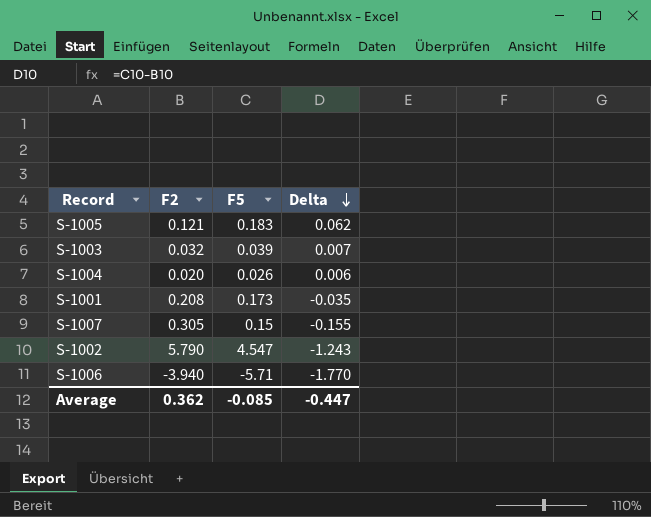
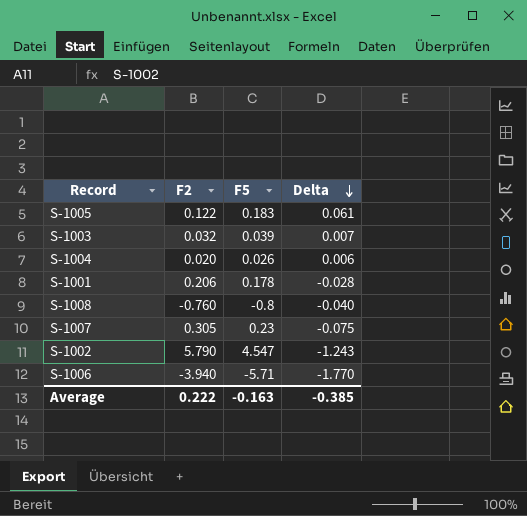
S-1005 | F2: 0.121 -> 0.122
S-1005 | Delta: 0.062 -> 0.061
S-1001 | F2: 0.208 -> 0.206
S-1001 | F5: 0.173 -> 0.178
S-1001 | Delta: -0.035 -> -0.028
row S-1008: none -> -0.760 | -0.8 | -0.040
S-1007 | F5: 0.15 -> 0.23
S-1007 | Delta: -0.155 -> -0.075
Average | F2: 0.362 -> 0.222
Average | F5: -0.085 -> -0.163
Average | Delta: -0.447 -> -0.385

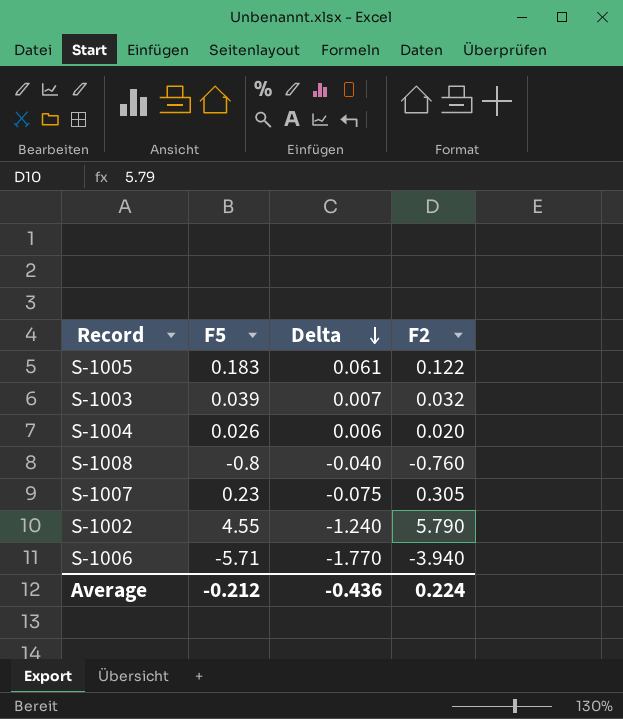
column F2 | position: 2 -> 4
row S-1001: 0.206 | 0.178 | -0.028 -> none
S-1002 | F5: 4.547 -> 4.55
S-1002 | Delta: -1.243 -> -1.240
Average | F5: -0.163 -> -0.212
Average | Delta: -0.385 -> -0.436
Average | F2: 0.222 -> 0.224

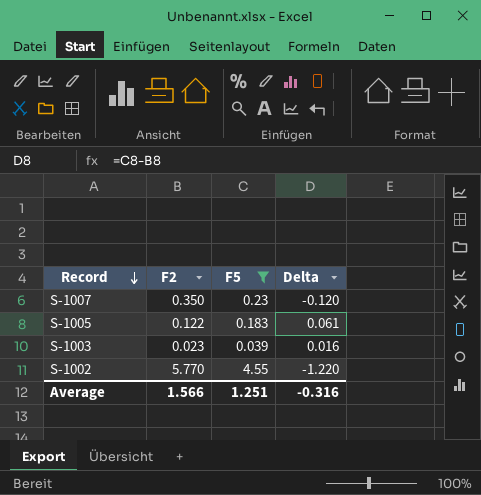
filter: none -> F5 >= 0.039
row order: Delta descending -> Record descending
column F2 | position: 4 -> 2
S-1007 | F2: 0.305 -> 0.350
S-1007 | Delta: -0.075 -> -0.120
S-1003 | F2: 0.032 -> 0.023
S-1003 | Delta: 0.007 -> 0.016
S-1002 | F2: 5.790 -> 5.770
S-1002 | Delta: -1.240 -> -1.220
Average | F2: 0.224 -> 1.566
Average | F5: -0.212 -> 1.251
Average | Delta: -0.436 -> -0.316

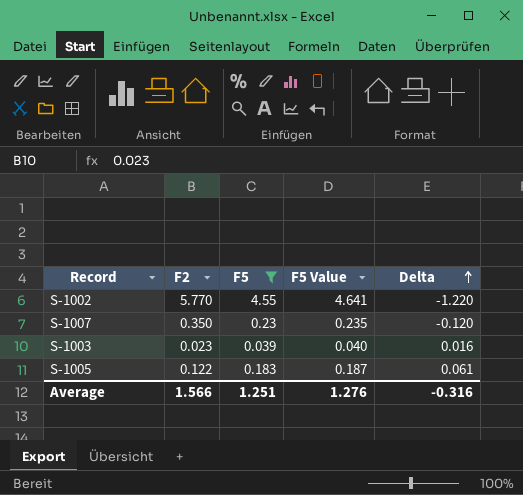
row order: Record descending -> Delta ascending
column F5 Value | formula: none -> [F5] * 1.02

